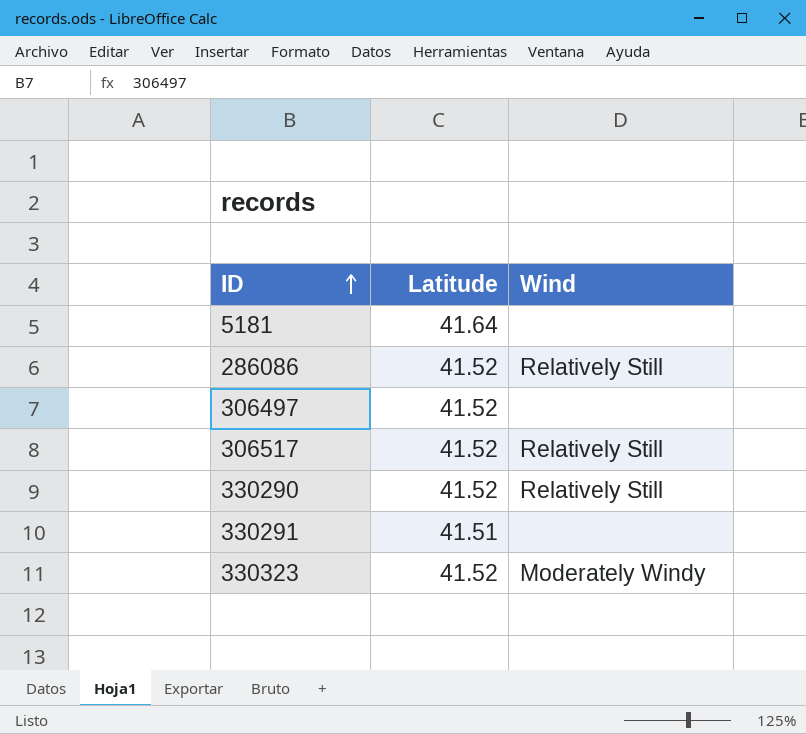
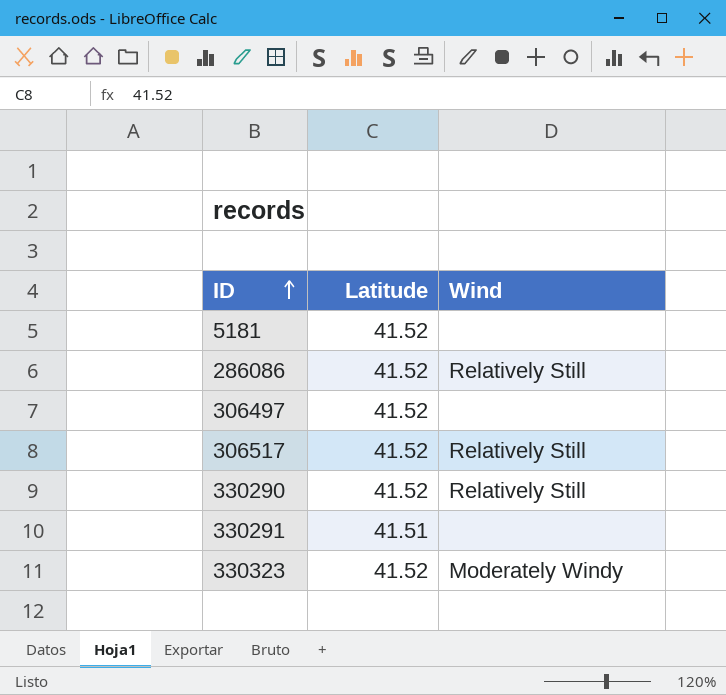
5181 | Latitude: 41.64 -> 41.52

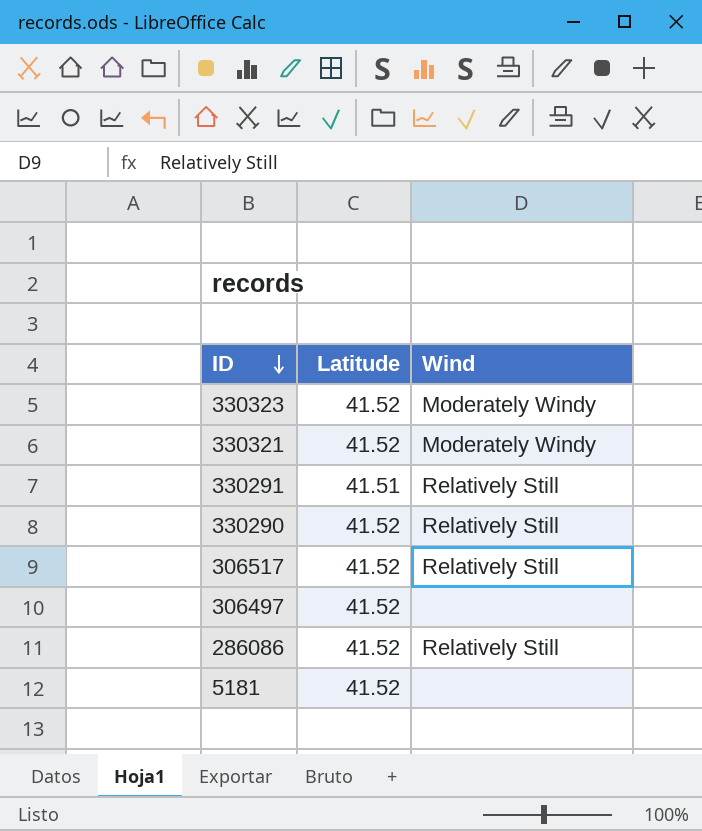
row order: ID ascending -> ID descending
row 330321: none -> 41.52 | Moderately Windy
330291 | Wind: none -> Relatively Still

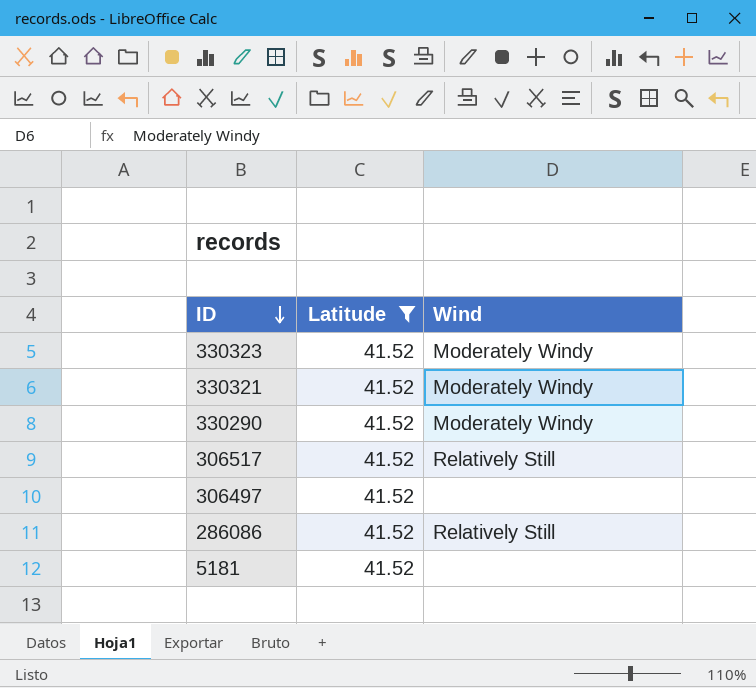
filter: none -> Latitude = 41.52
330290 | Wind: Relatively Still -> Moderately Windy

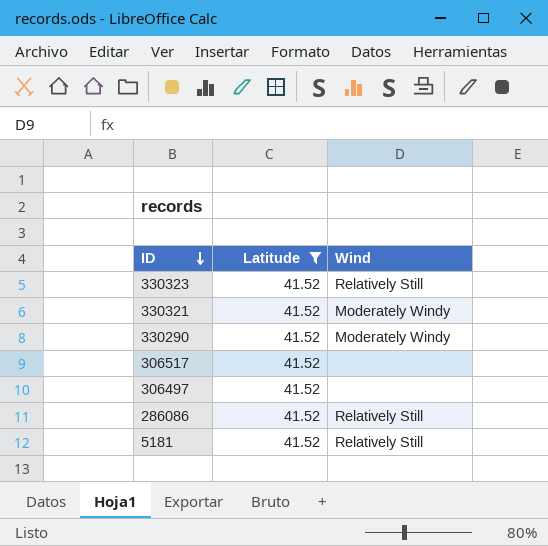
330323 | Wind: Moderately Windy -> Relatively Still
306517 | Wind: Relatively Still -> none
5181 | Wind: none -> Relatively Still

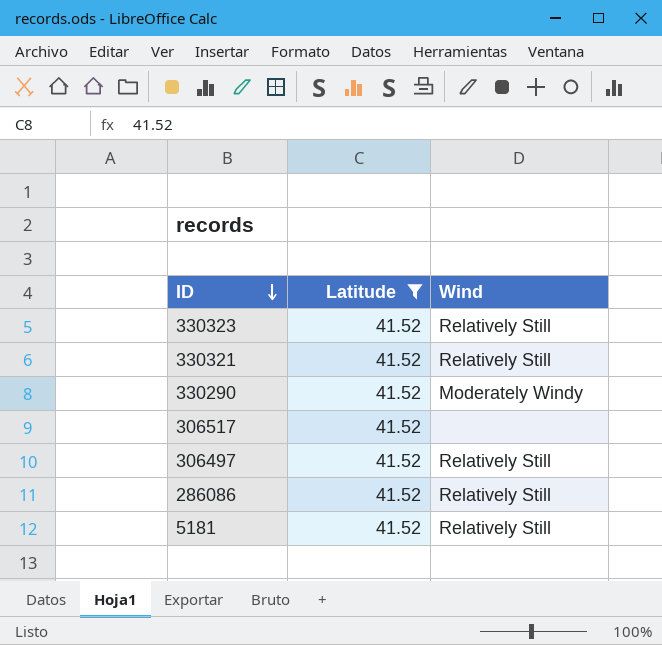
330321 | Wind: Moderately Windy -> Relatively Still
306497 | Wind: none -> Relatively Still

